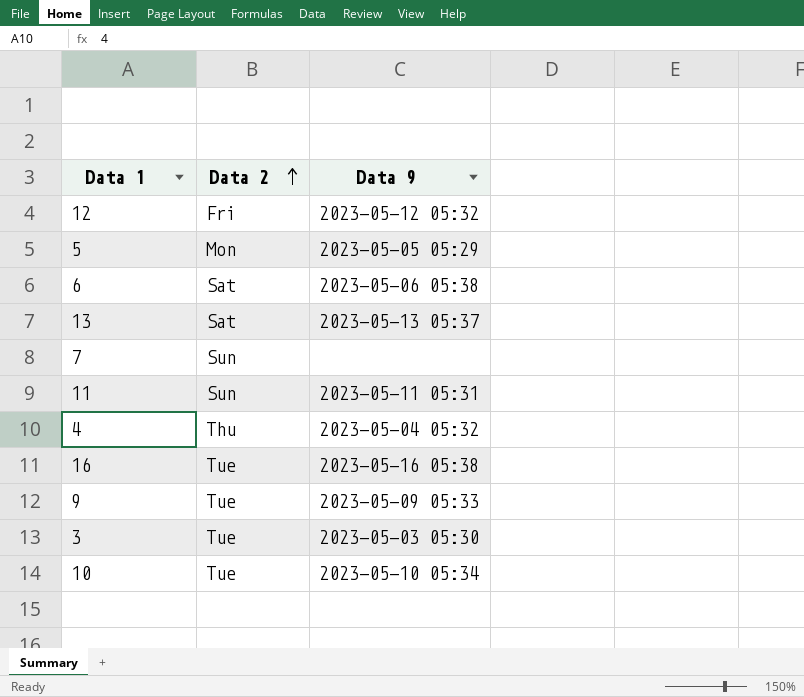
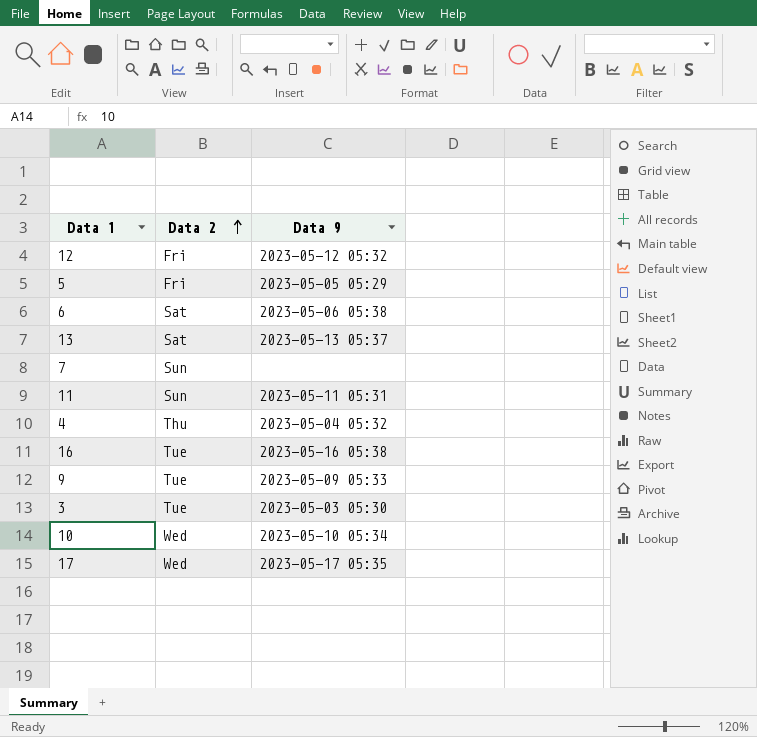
5 | Data 2: Mon -> Fri
10 | Data 2: Tue -> Wed
row 17: none -> Wed | 2023-05-17 05:35

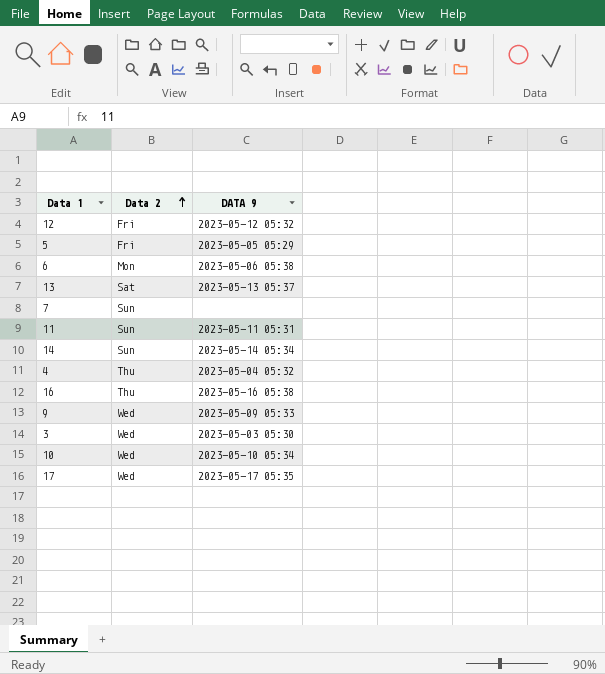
column name: Data 9 -> DATA 9
6 | Data 2: Sat -> Mon
row 14: none -> Sun | 2023-05-14 05:34
16 | Data 2: Tue -> Thu
9 | Data 2: Tue -> Wed
3 | Data 2: Tue -> Wed

